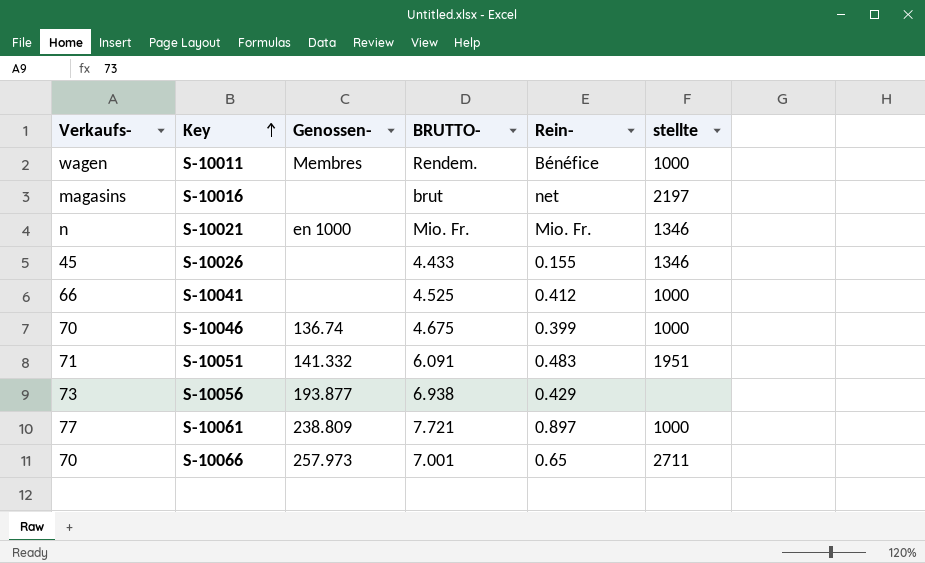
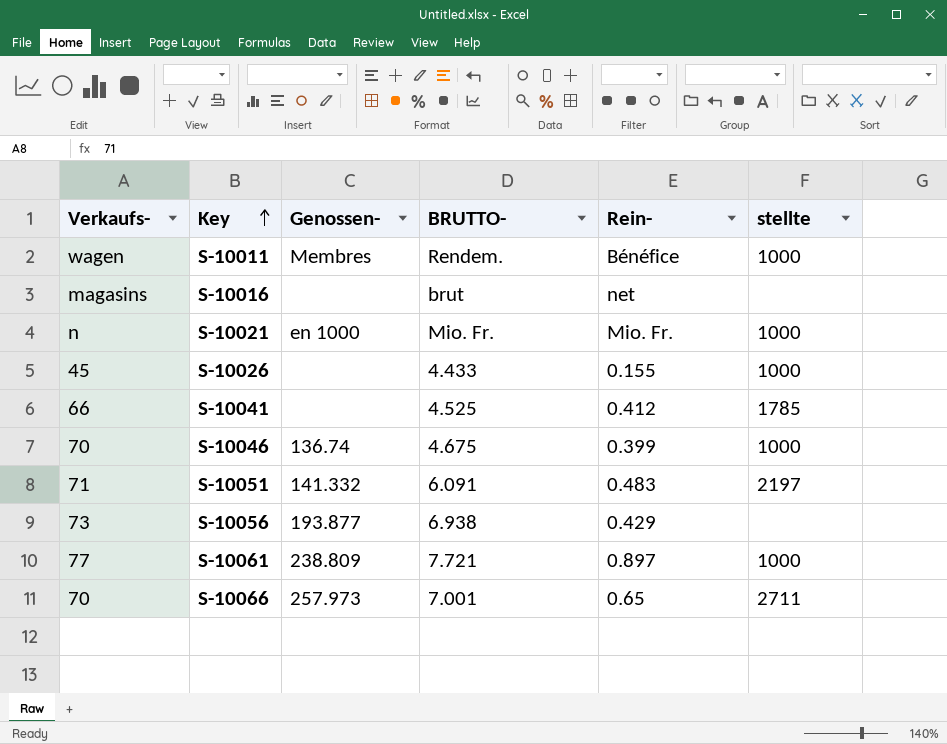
S-10016 | stellte: 2197 -> none
S-10021 | stellte: 1346 -> 1000
S-10026 | stellte: 1346 -> 1000
S-10041 | stellte: 1000 -> 1785
S-10051 | stellte: 1951 -> 2197

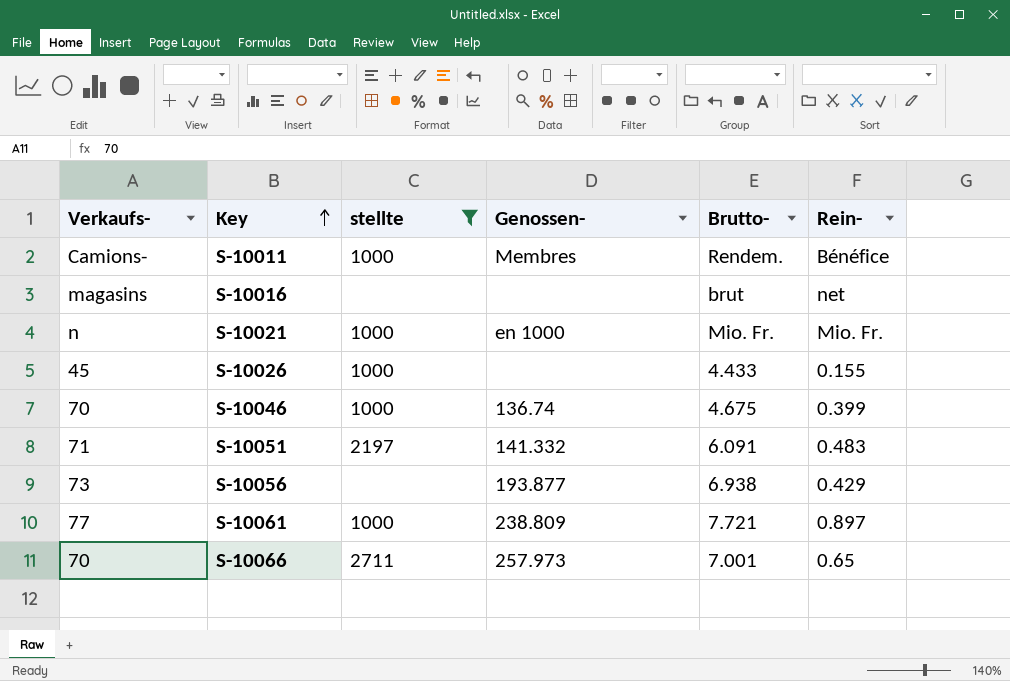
filter: none -> stellte != 1785
column stellte | position: 6 -> 3
column name: BRUTTO- -> Brutto-
S-10011 | Verkaufs-: wagen -> Camions-

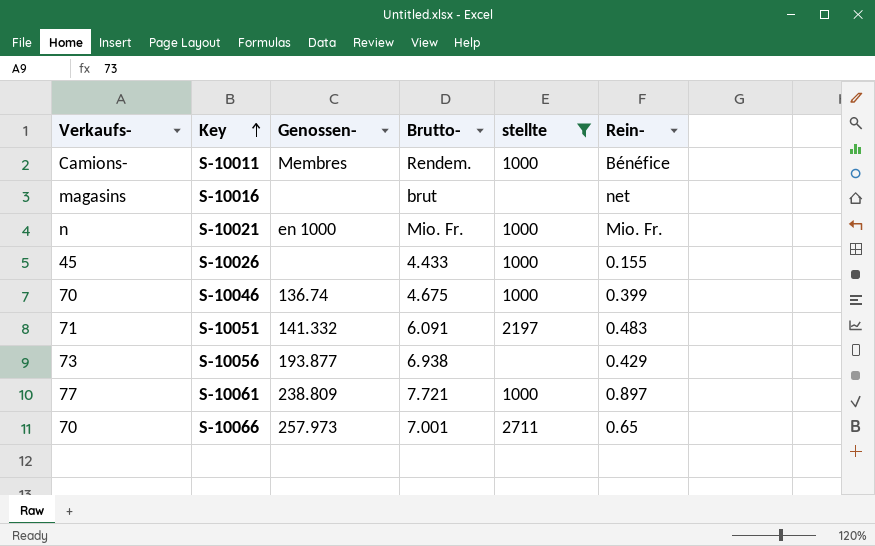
column stellte | position: 3 -> 5

